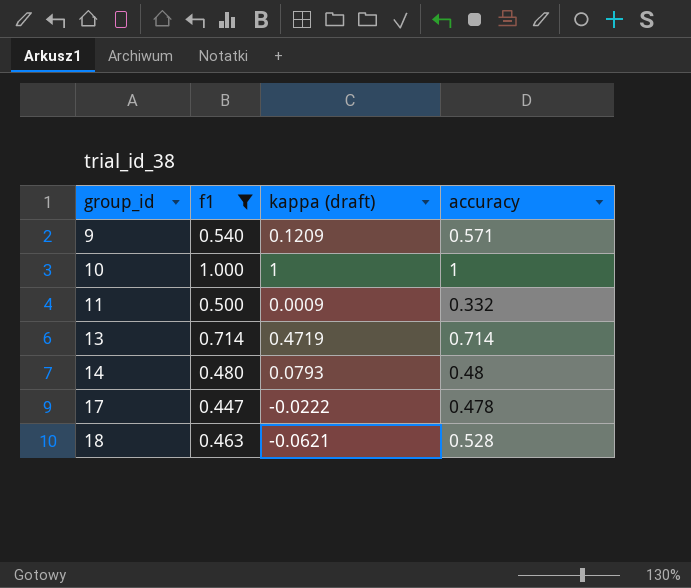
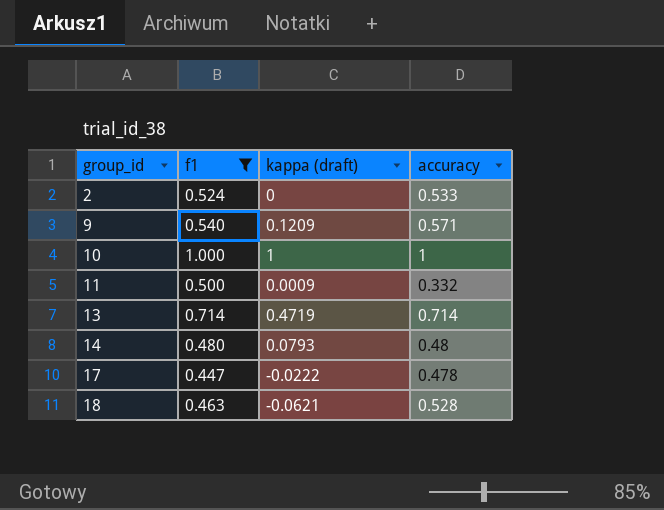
row 2: none -> 0.524 | 0 | 0.533

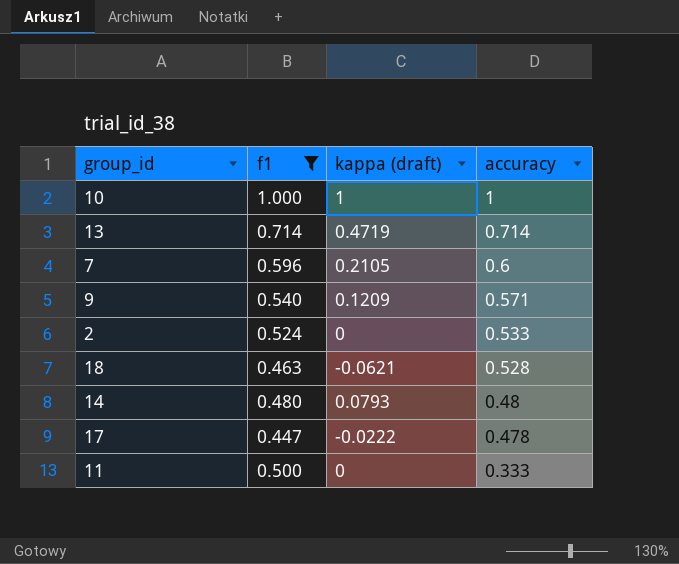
row order: group_id ascending -> accuracy descending
row 7: none -> 0.596 | 0.2105 | 0.6
11 | kappa (draft): 0.0009 -> 0
11 | accuracy: 0.332 -> 0.333

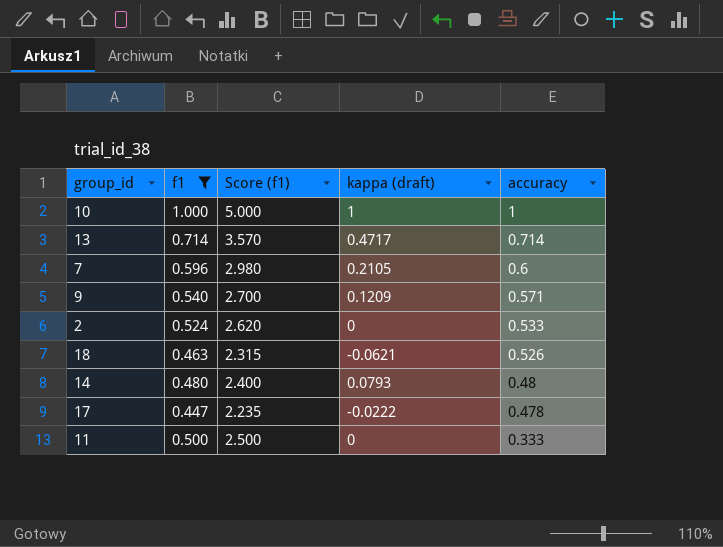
column Score (f1) | formula: none -> [f1] * 5
13 | kappa (draft): 0.4719 -> 0.4717
18 | accuracy: 0.528 -> 0.526

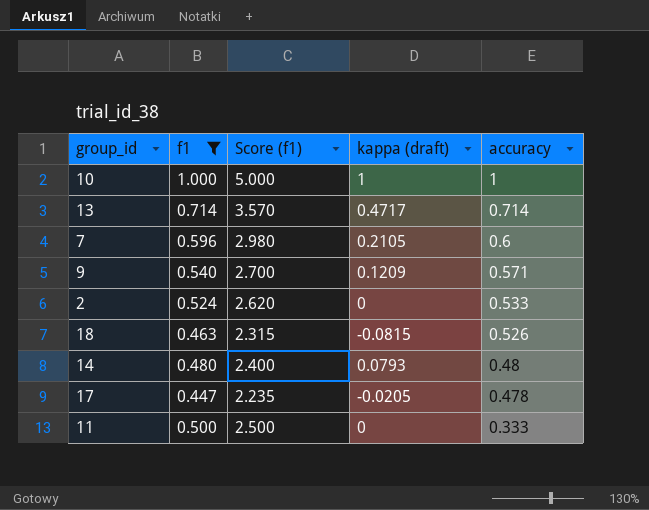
18 | kappa (draft): -0.0621 -> -0.0815
17 | kappa (draft): -0.0222 -> -0.0205

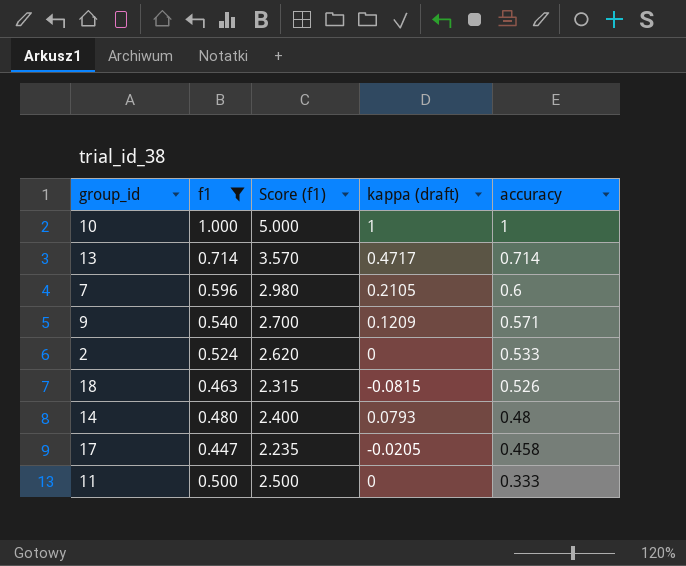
17 | accuracy: 0.478 -> 0.458

